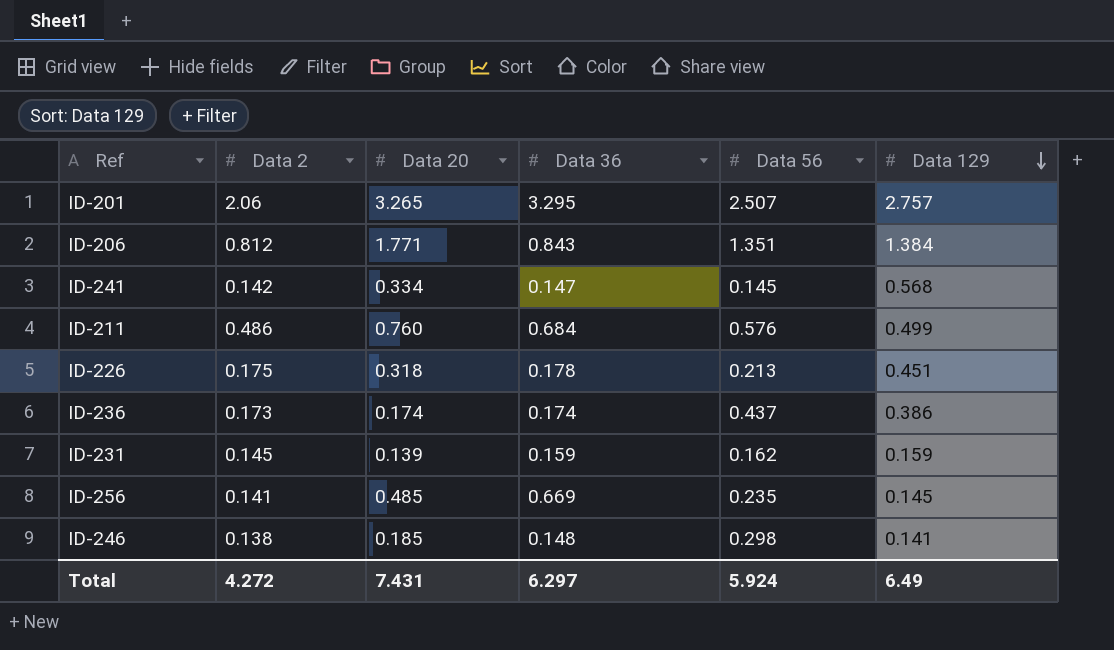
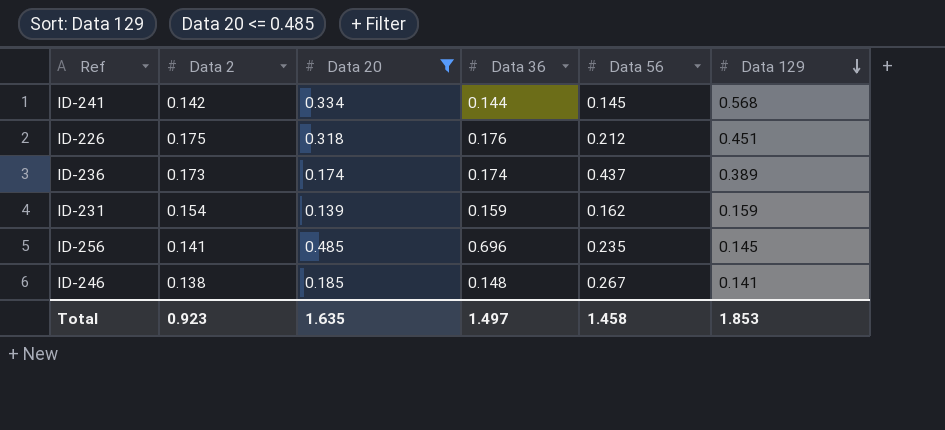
filter: none -> Data 20 <= 0.485
ID-241 | Data 36: 0.147 -> 0.144
ID-226 | Data 36: 0.178 -> 0.176
ID-226 | Data 56: 0.213 -> 0.212
ID-236 | Data 129: 0.386 -> 0.389
ID-231 | Data 2: 0.145 -> 0.154
ID-256 | Data 36: 0.669 -> 0.696
ID-246 | Data 56: 0.298 -> 0.267
Total | Data 2: 4.272 -> 0.923
Total | Data 20: 7.431 -> 1.635
Total | Data 36: 6.297 -> 1.497
Total | Data 56: 5.924 -> 1.458
Total | Data 129: 6.49 -> 1.853

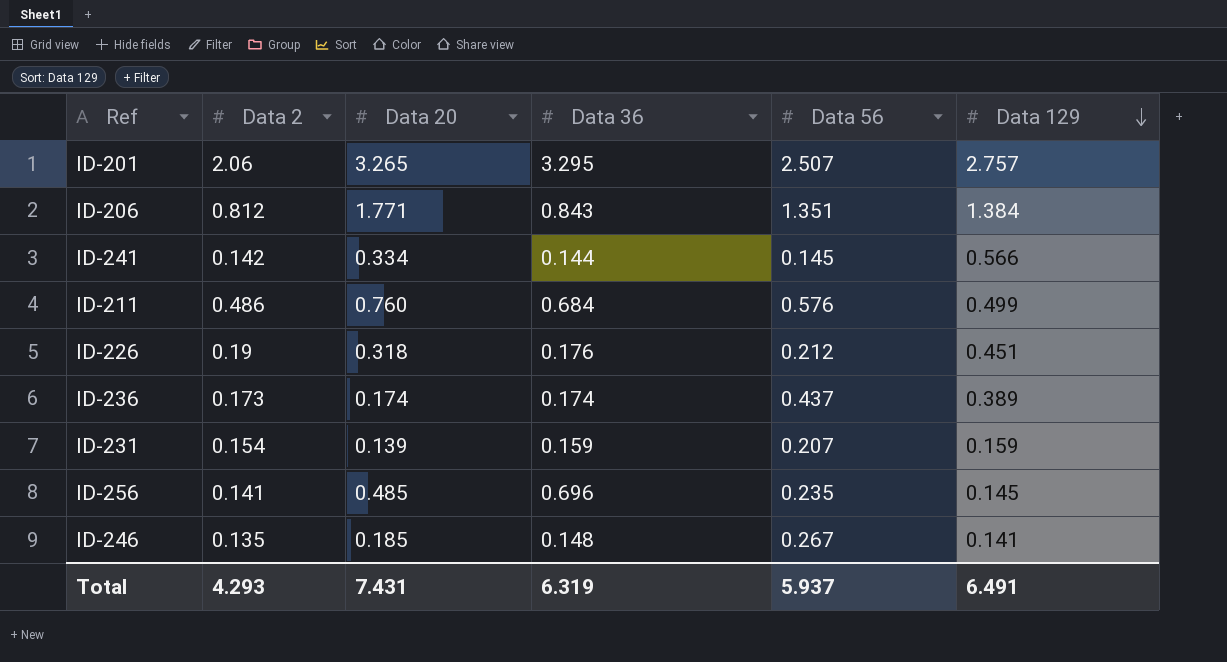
filter: Data 20 <= 0.485 -> none
ID-241 | Data 129: 0.568 -> 0.566
ID-226 | Data 2: 0.175 -> 0.19
ID-231 | Data 56: 0.162 -> 0.207
ID-246 | Data 2: 0.138 -> 0.135
Total | Data 2: 0.923 -> 4.293
Total | Data 20: 1.635 -> 7.431
Total | Data 36: 1.497 -> 6.319
Total | Data 56: 1.458 -> 5.937
Total | Data 129: 1.853 -> 6.491

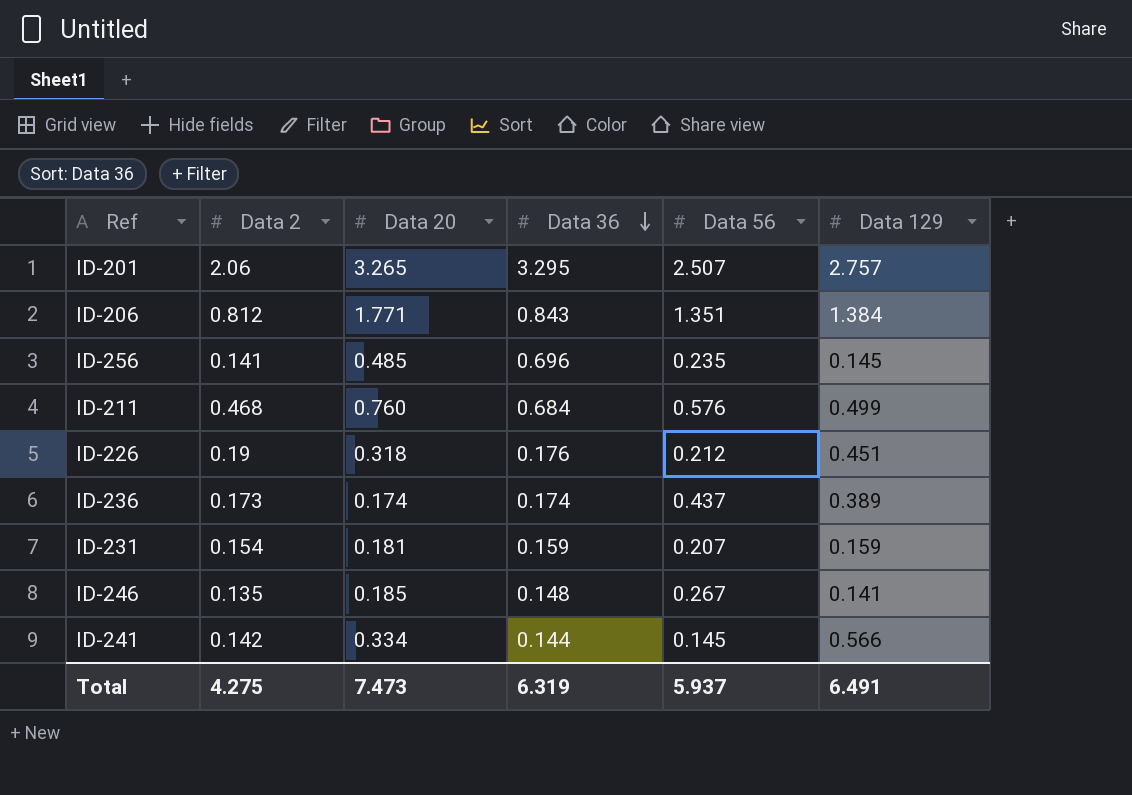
row order: Data 129 descending -> Data 36 descending
ID-211 | Data 2: 0.486 -> 0.468
ID-231 | Data 20: 0.139 -> 0.181
Total | Data 2: 4.293 -> 4.275
Total | Data 20: 7.431 -> 7.473

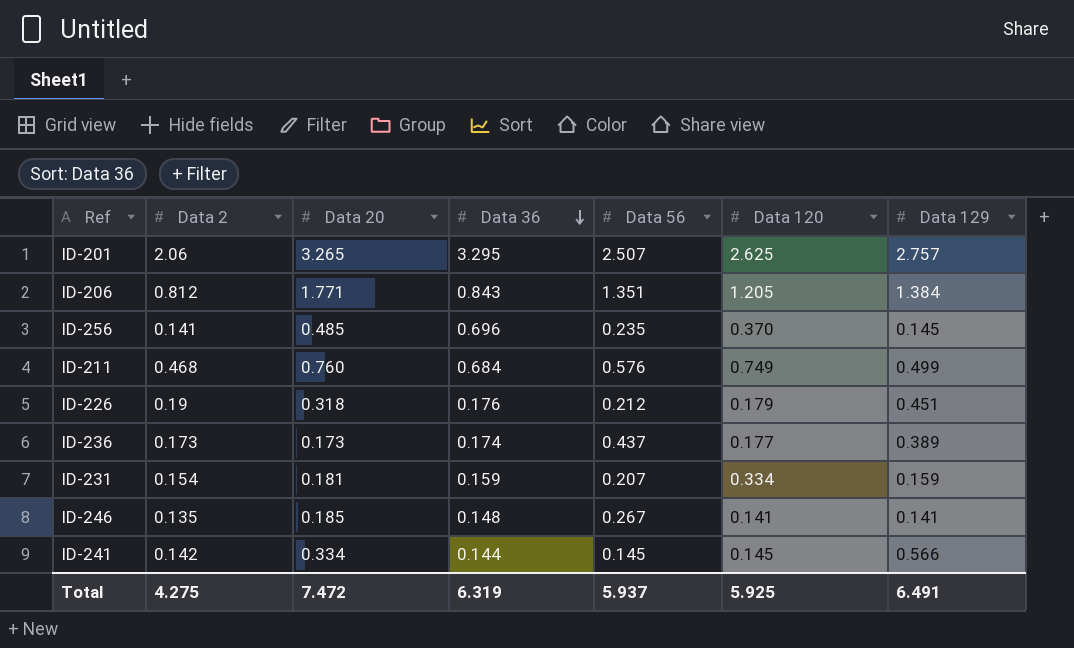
column Data 120 | position: none -> 6
ID-236 | Data 20: 0.174 -> 0.173
Total | Data 20: 7.473 -> 7.472

